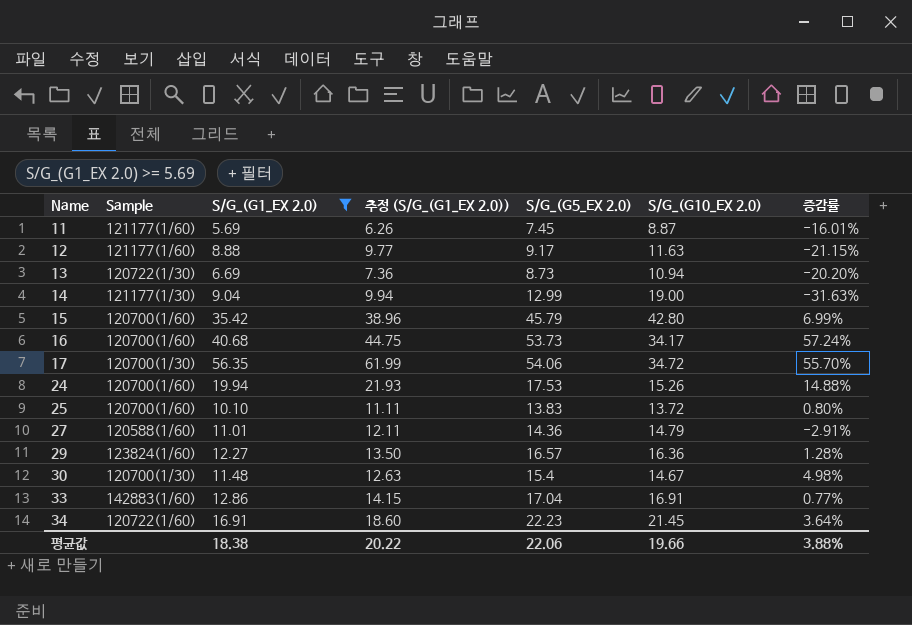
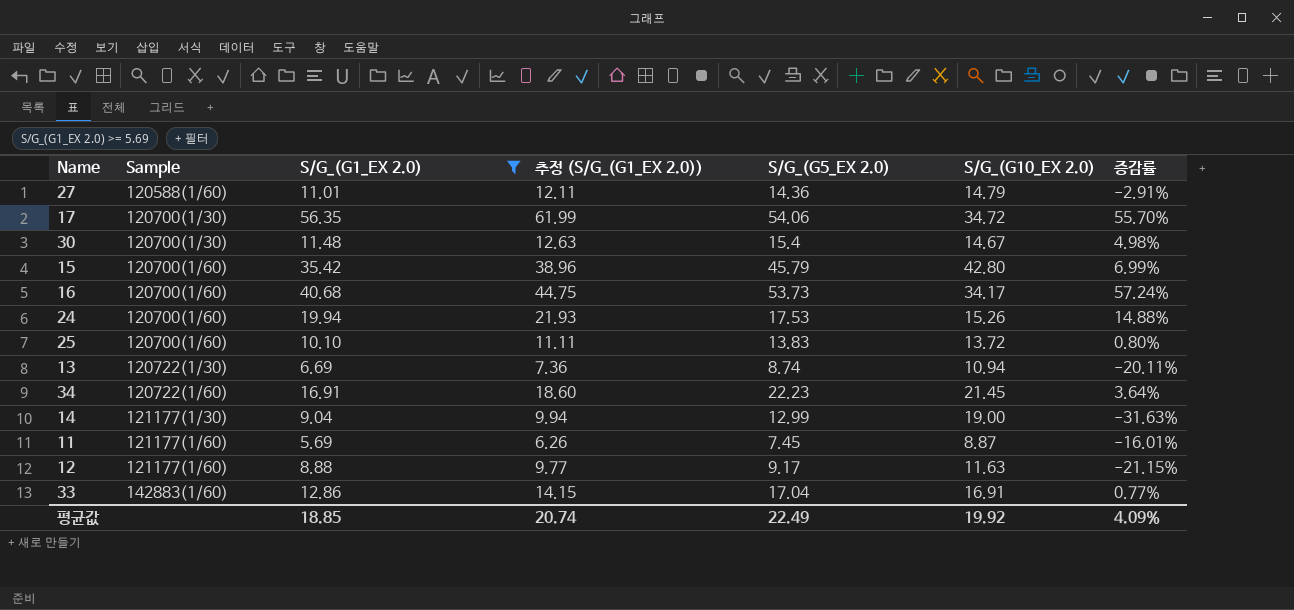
row order: Name ascending -> Sample ascending
row 29: 123824(1/60) | 12.27 | 13.50 | 16.57 | 16.36 | 1.28% -> none
13 | S/G_(G5_EX 2.0): 8.73 -> 8.74
13 | 증감률: -20.20% -> -20.11%
평균값 | S/G_(G1_EX 2.0): 18.38 -> 18.85
평균값 | 추정 (S/G_(G1_EX 2.0)): 20.22 -> 20.74
평균값 | S/G_(G5_EX 2.0): 22.06 -> 22.49
평균값 | S/G_(G10_EX 2.0): 19.66 -> 19.92
평균값 | 증감률: 3.88% -> 4.09%

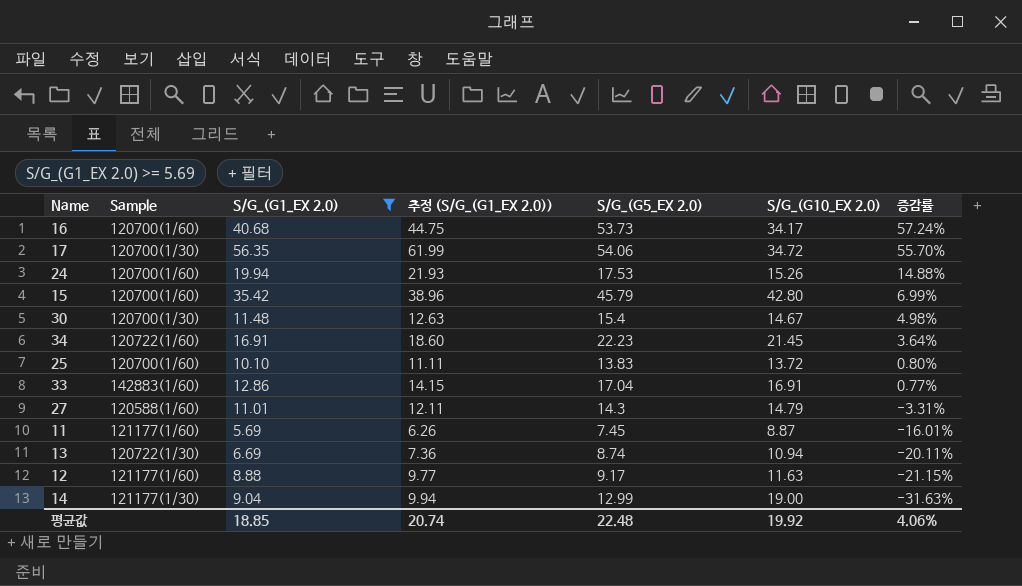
row order: Sample ascending -> 증감률 descending
27 | S/G_(G5_EX 2.0): 14.36 -> 14.3
27 | 증감률: -2.91% -> -3.31%
평균값 | S/G_(G5_EX 2.0): 22.49 -> 22.48
평균값 | 증감률: 4.09% -> 4.06%

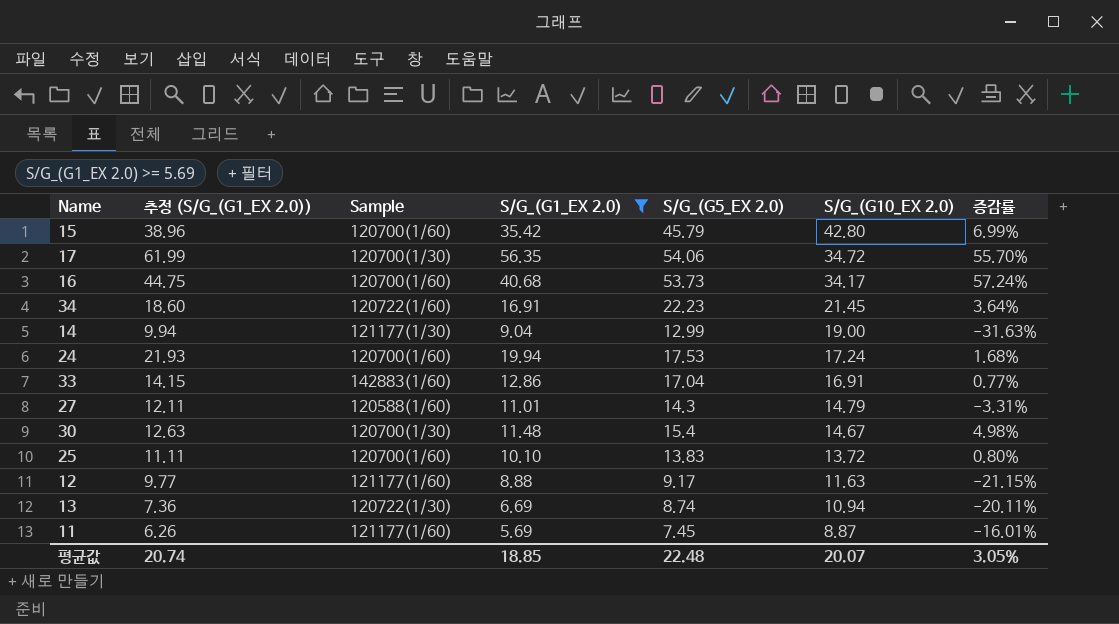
row order: 증감률 descending -> S/G_(G10_EX 2.0) descending
column 추정 (S/G_(G1_EX 2.0)) | position: 4 -> 2
24 | S/G_(G10_EX 2.0): 15.26 -> 17.24
24 | 증감률: 14.88% -> 1.68%
평균값 | S/G_(G10_EX 2.0): 19.92 -> 20.07
평균값 | 증감률: 4.06% -> 3.05%

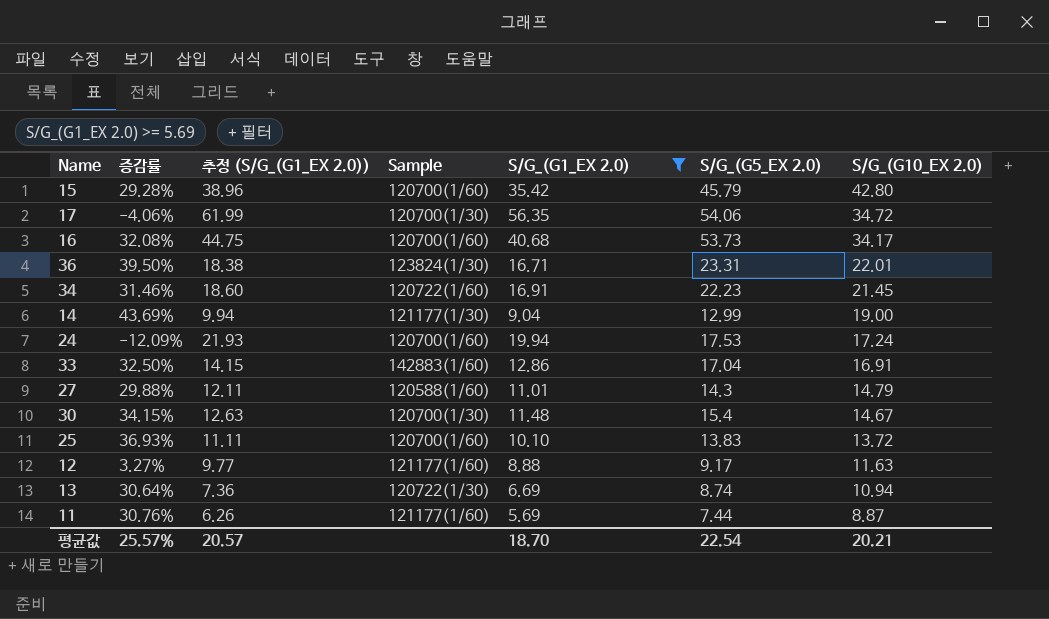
column 증감률 | formula: ([S/G_(G5_EX 2.0)] - [S/G_(G10_EX 2.0)]) / [S/G_(G10_EX 2.0)] -> ([S/G_(G5_EX 2.0)] - [S/G_(G1_EX 2.0)]) / [S/G_(G1_EX 2.0)]
column 증감률 | position: 7 -> 2
row 36: none -> 39.50% | 18.38 | 123824(1/30) | 16.71 | 23.31 | 22.01
11 | S/G_(G5_EX 2.0): 7.45 -> 7.44
평균값 | 증감률: 3.05% -> 25.57%
평균값 | 추정 (S/G_(G1_EX 2.0)): 20.74 -> 20.57
평균값 | S/G_(G1_EX 2.0): 18.85 -> 18.70
평균값 | S/G_(G5_EX 2.0): 22.48 -> 22.54
평균값 | S/G_(G10_EX 2.0): 20.07 -> 20.21

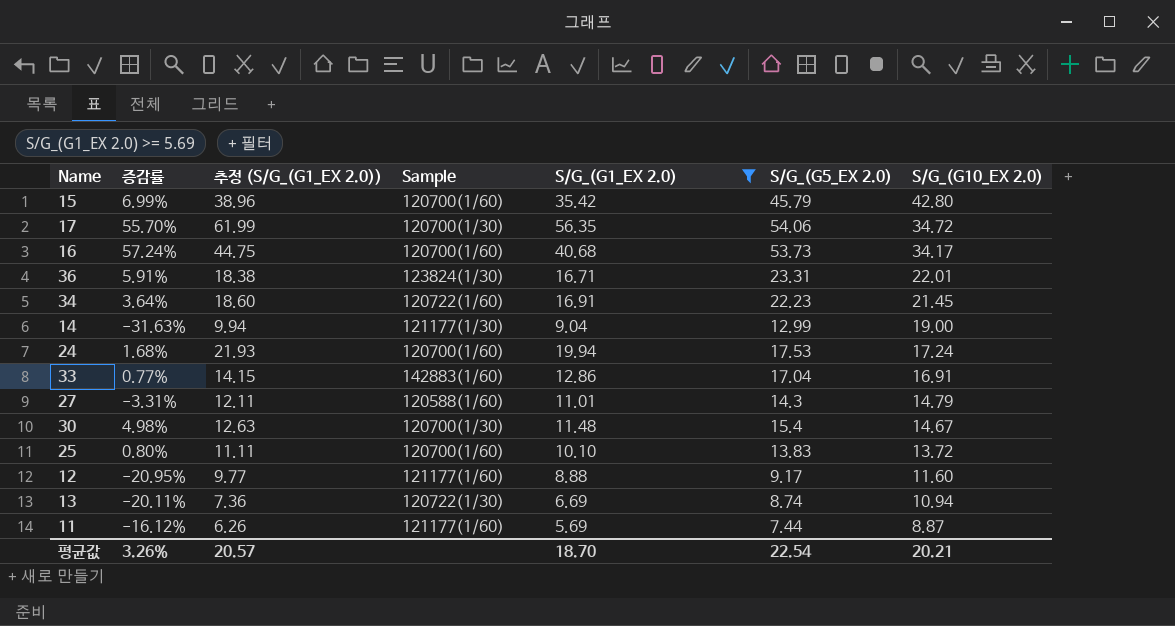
column 증감률 | formula: ([S/G_(G5_EX 2.0)] - [S/G_(G1_EX 2.0)]) / [S/G_(G1_EX 2.0)] -> ([S/G_(G5_EX 2.0)] - [S/G_(G10_EX 2.0)]) / [S/G_(G10_EX 2.0)]
12 | S/G_(G10_EX 2.0): 11.63 -> 11.60
평균값 | 증감률: 25.57% -> 3.26%

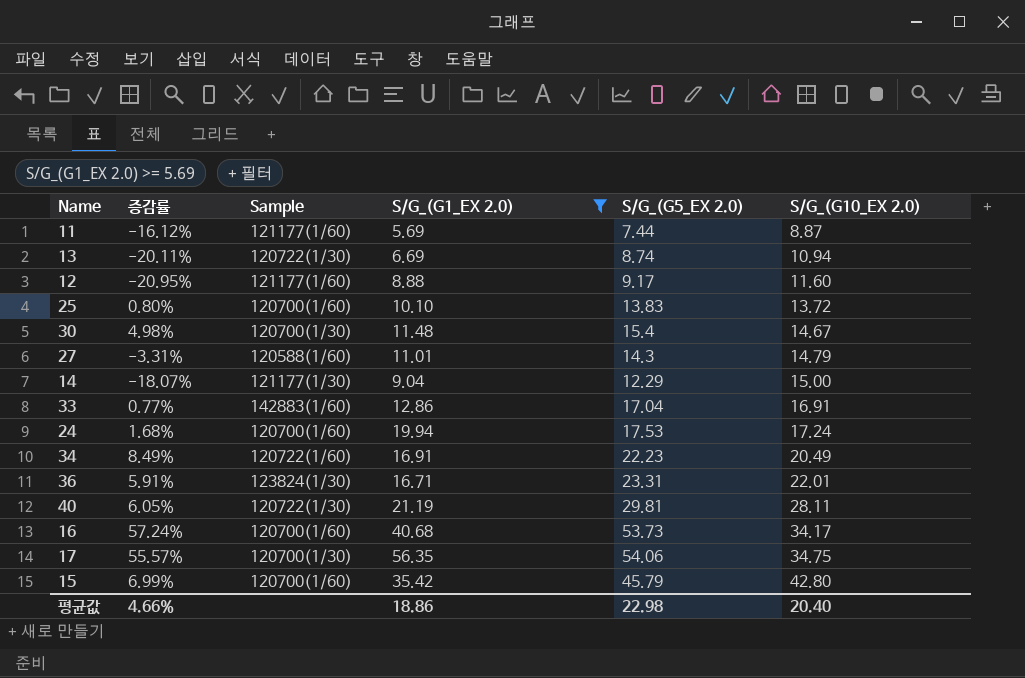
row order: S/G_(G10_EX 2.0) descending -> S/G_(G10_EX 2.0) ascending
column 추정 (S/G_(G1_EX 2.0)) | formula: [S/G_(G1_EX 2.0)] * 1.1 -> none
14 | 증감률: -31.63% -> -18.07%
14 | S/G_(G5_EX 2.0): 12.99 -> 12.29
14 | S/G_(G10_EX 2.0): 19.00 -> 15.00
34 | 증감률: 3.64% -> 8.49%
34 | S/G_(G10_EX 2.0): 21.45 -> 20.49
row 40: none -> 6.05% | 120722(1/30) | 21.19 | 29.81 | 28.11
17 | 증감률: 55.70% -> 55.57%
17 | S/G_(G10_EX 2.0): 34.72 -> 34.75
평균값 | 증감률: 3.26% -> 4.66%
평균값 | S/G_(G1_EX 2.0): 18.70 -> 18.86
평균값 | S/G_(G5_EX 2.0): 22.54 -> 22.98
평균값 | S/G_(G10_EX 2.0): 20.21 -> 20.40

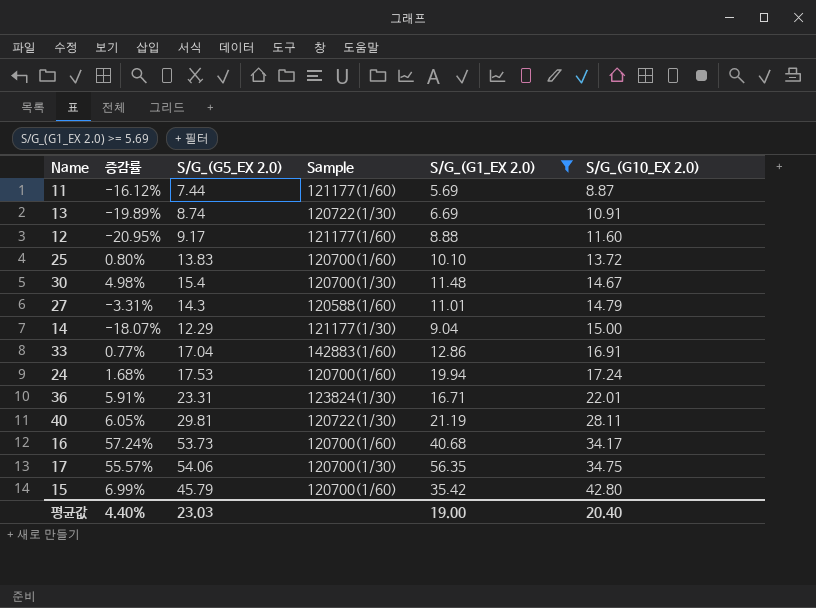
column S/G_(G5_EX 2.0) | position: 5 -> 3
row 34: 8.49% | 120722(1/60) | 16.91 | 22.23 | 20.49 -> none
13 | 증감률: -20.11% -> -19.89%
13 | S/G_(G10_EX 2.0): 10.94 -> 10.91
평균값 | 증감률: 4.66% -> 4.40%
평균값 | S/G_(G5_EX 2.0): 22.98 -> 23.03
평균값 | S/G_(G1_EX 2.0): 18.86 -> 19.00

